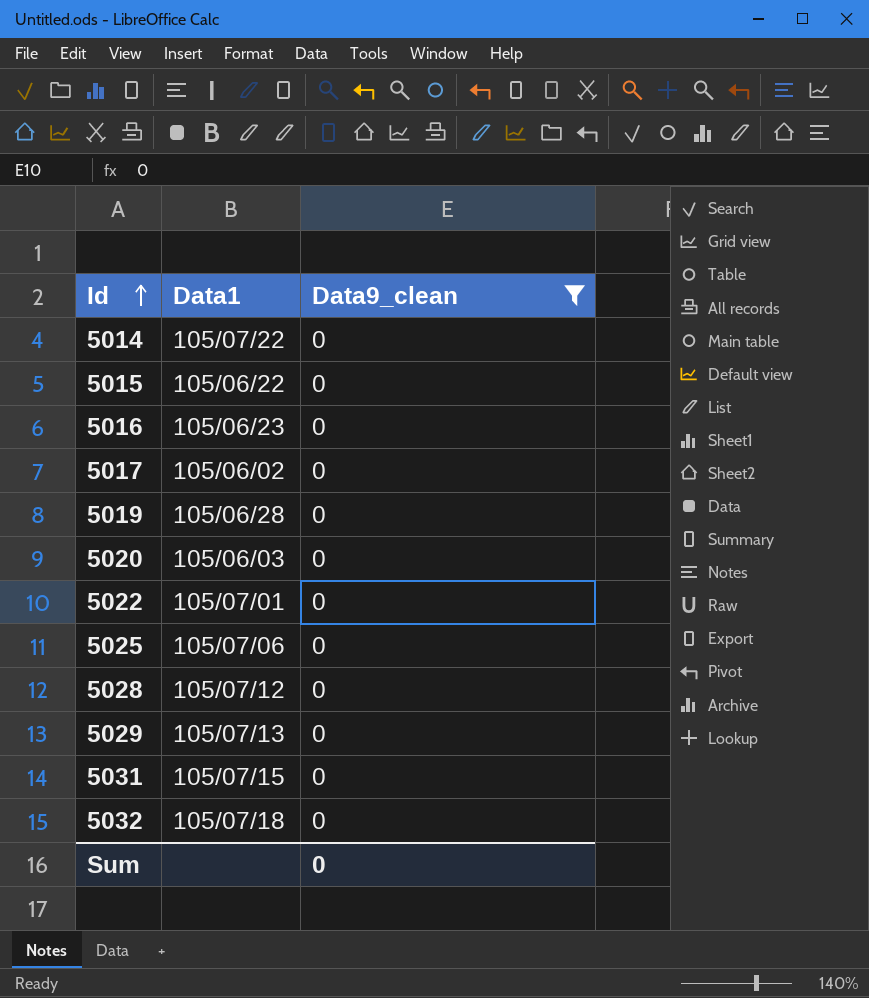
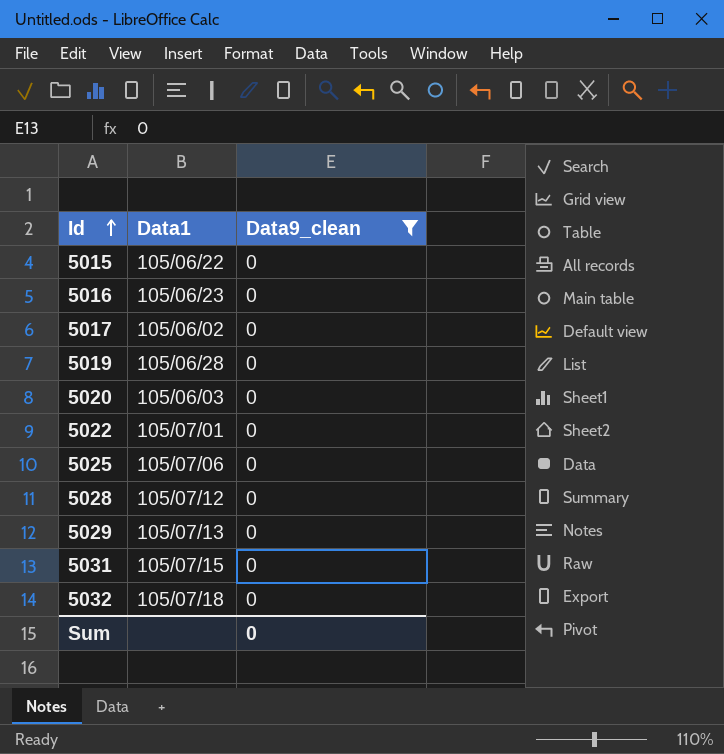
row 5014: 105/07/22 | 0 -> none

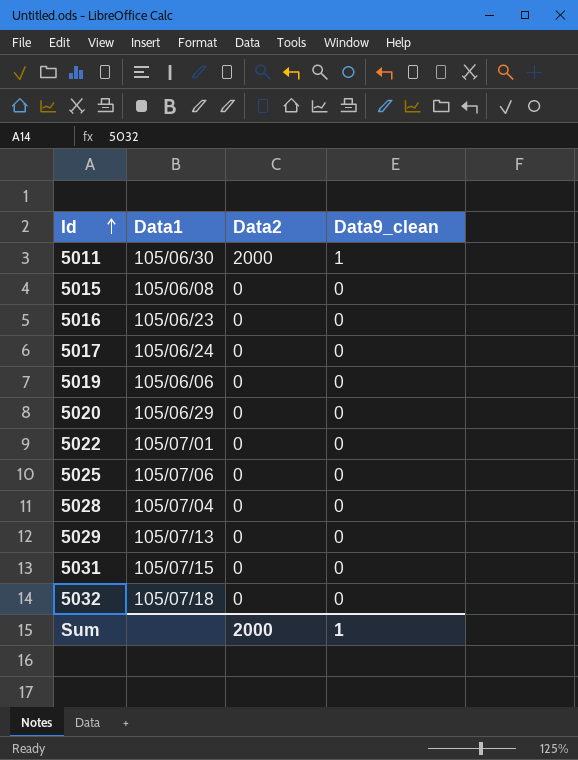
filter: Data9_clean = 0 -> none
column Data2 | position: none -> 3
5015 | Data1: 105/06/22 -> 105/06/08
5017 | Data1: 105/06/02 -> 105/06/24
5019 | Data1: 105/06/28 -> 105/06/06
5020 | Data1: 105/06/03 -> 105/06/29
5028 | Data1: 105/07/12 -> 105/07/04
Sum | Data9_clean: 0 -> 1

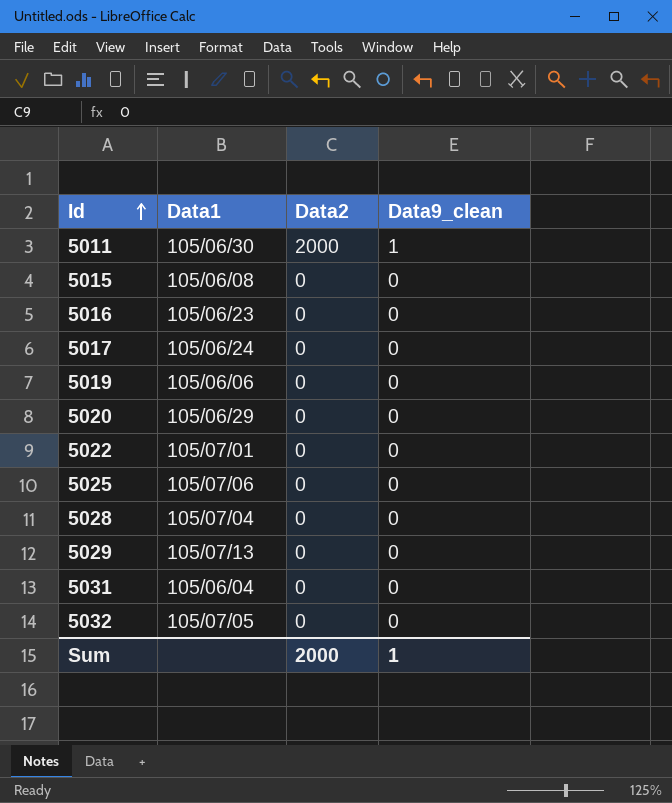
5031 | Data1: 105/07/15 -> 105/06/04
5032 | Data1: 105/07/18 -> 105/07/05

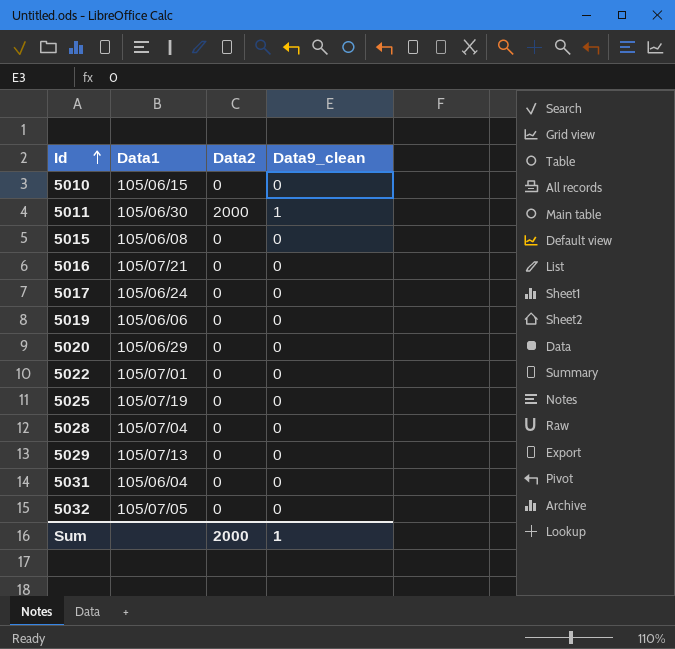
row 5010: none -> 105/06/15 | 0 | 0
5016 | Data1: 105/06/23 -> 105/07/21
5025 | Data1: 105/07/06 -> 105/07/19

